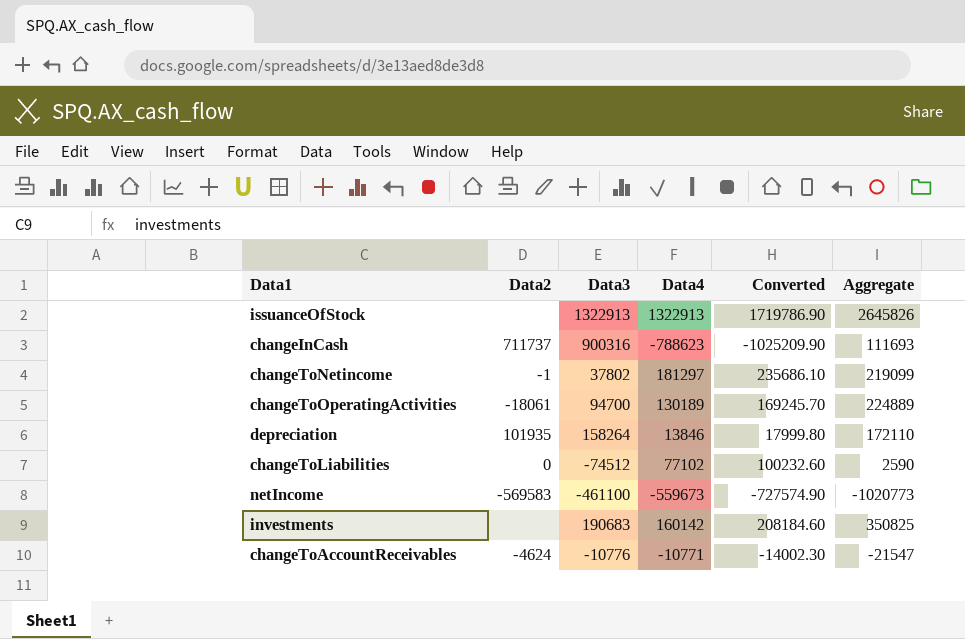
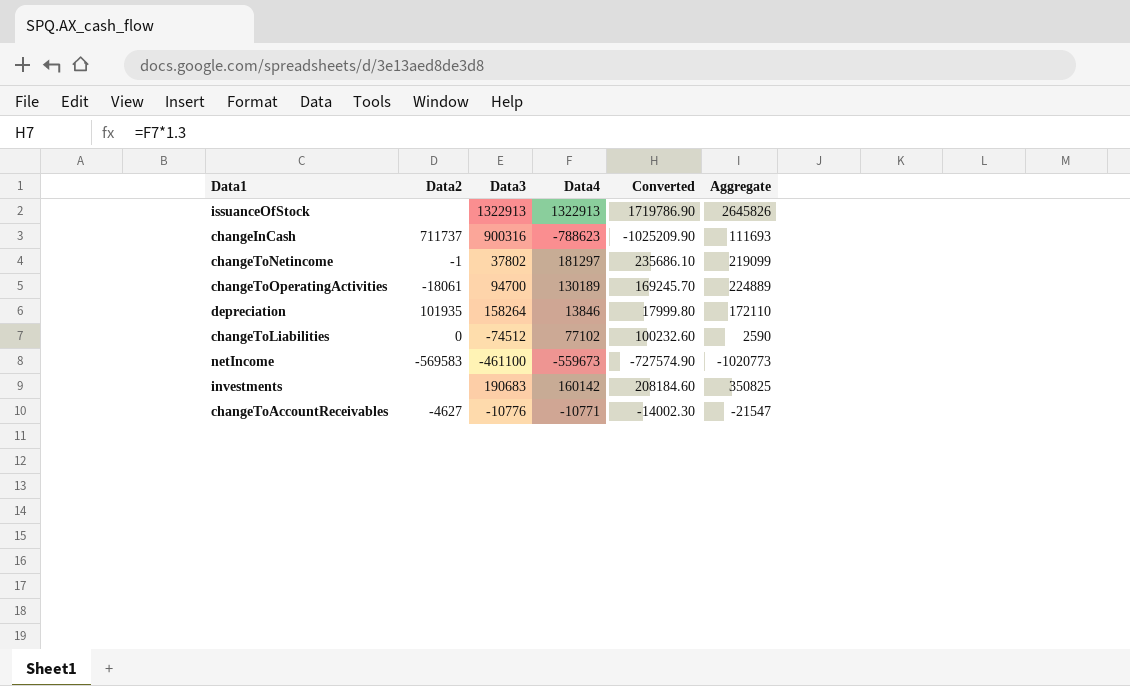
changeToAccountReceivables | Data2: -4624 -> -4627

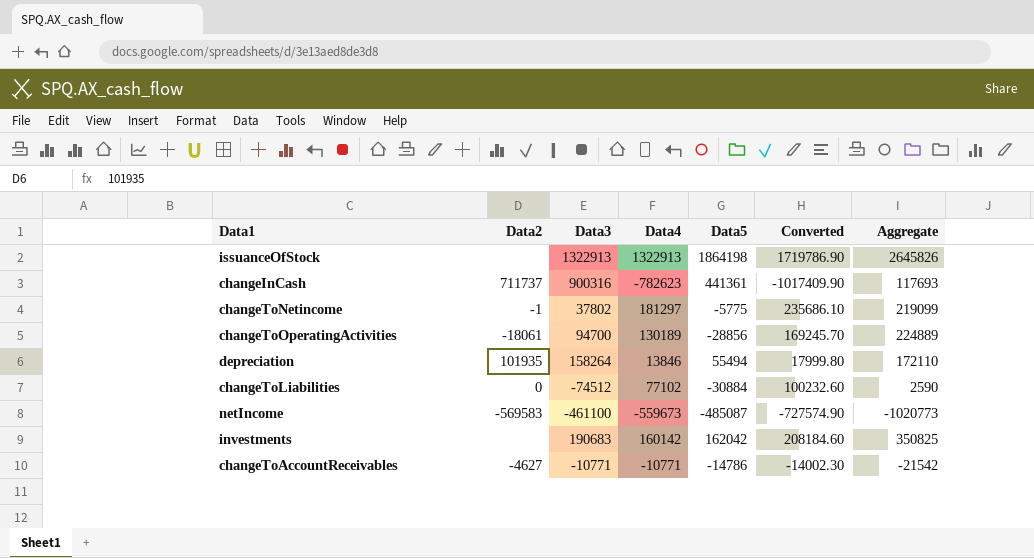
column Data5 | position: none -> 5
changeInCash | Data4: -788623 -> -782623
changeInCash | Converted: -1025209.90 -> -1017409.90
changeInCash | Aggregate: 111693 -> 117693
changeToAccountReceivables | Data3: -10776 -> -10771
changeToAccountReceivables | Aggregate: -21547 -> -21542

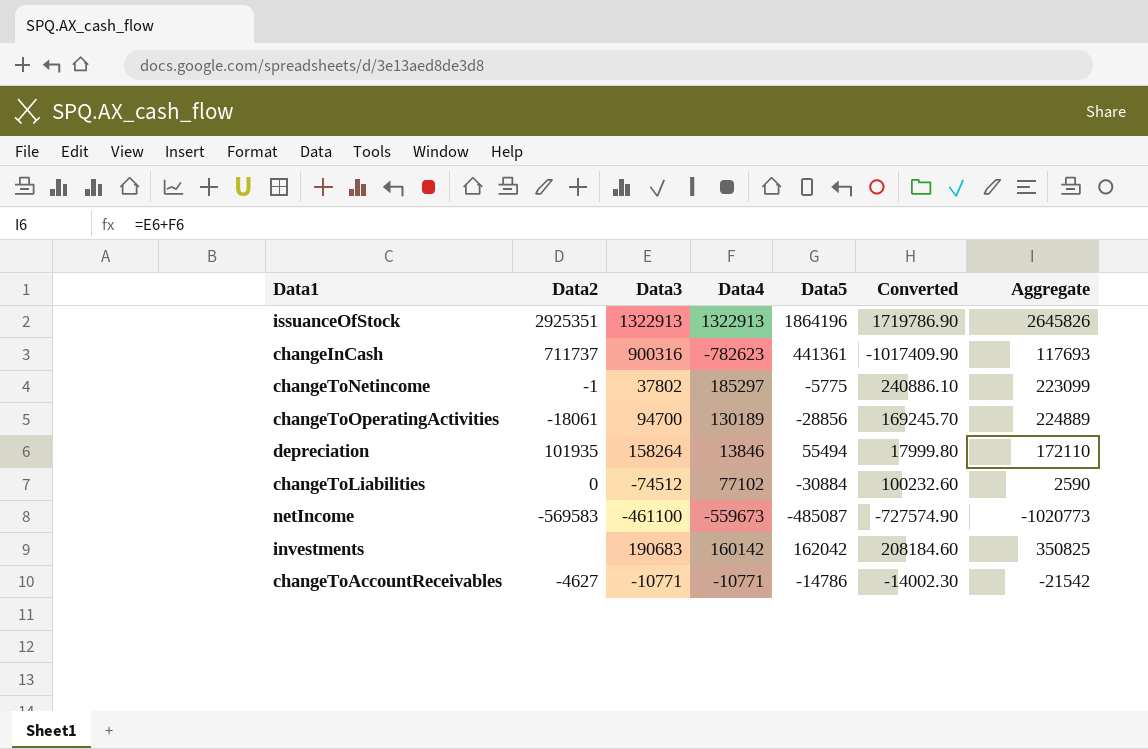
issuanceOfStock | Data2: none -> 2925351
issuanceOfStock | Data5: 1864198 -> 1864196
changeToNetincome | Data4: 181297 -> 185297
changeToNetincome | Converted: 235686.10 -> 240886.10
changeToNetincome | Aggregate: 219099 -> 223099

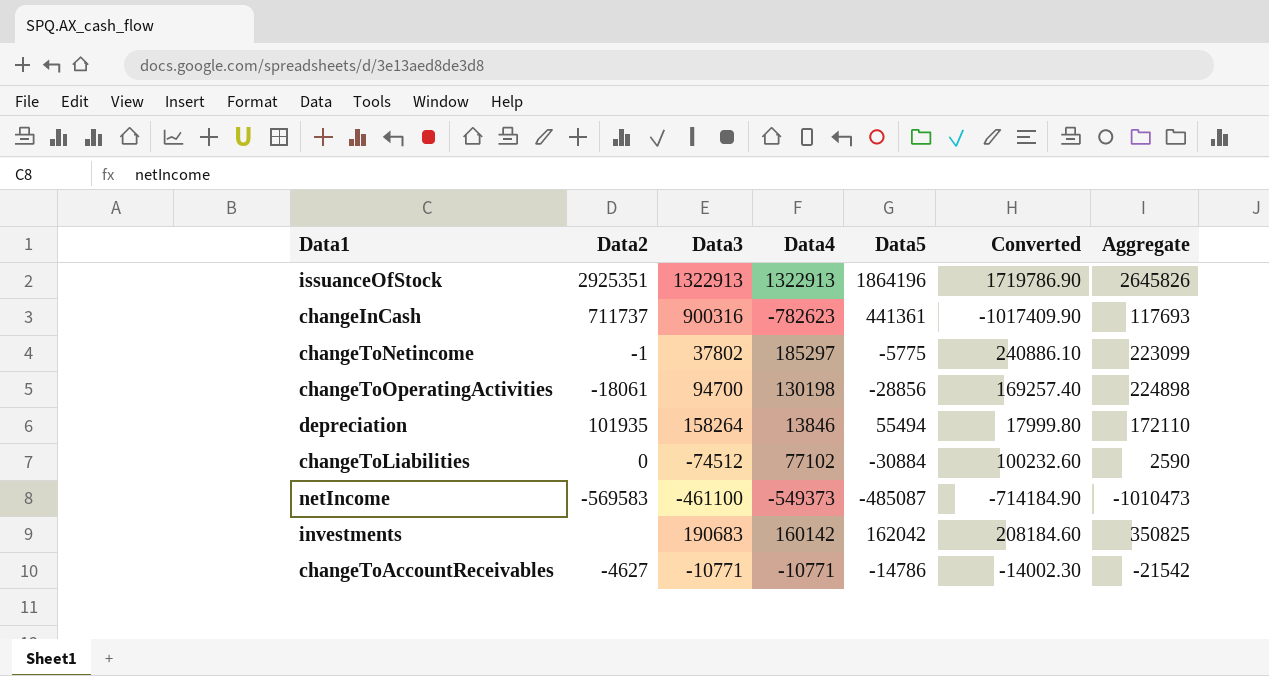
changeToOperatingActivities | Data4: 130189 -> 130198
changeToOperatingActivities | Converted: 169245.70 -> 169257.40
changeToOperatingActivities | Aggregate: 224889 -> 224898
netIncome | Data4: -559673 -> -549373
netIncome | Converted: -727574.90 -> -714184.90
netIncome | Aggregate: -1020773 -> -1010473

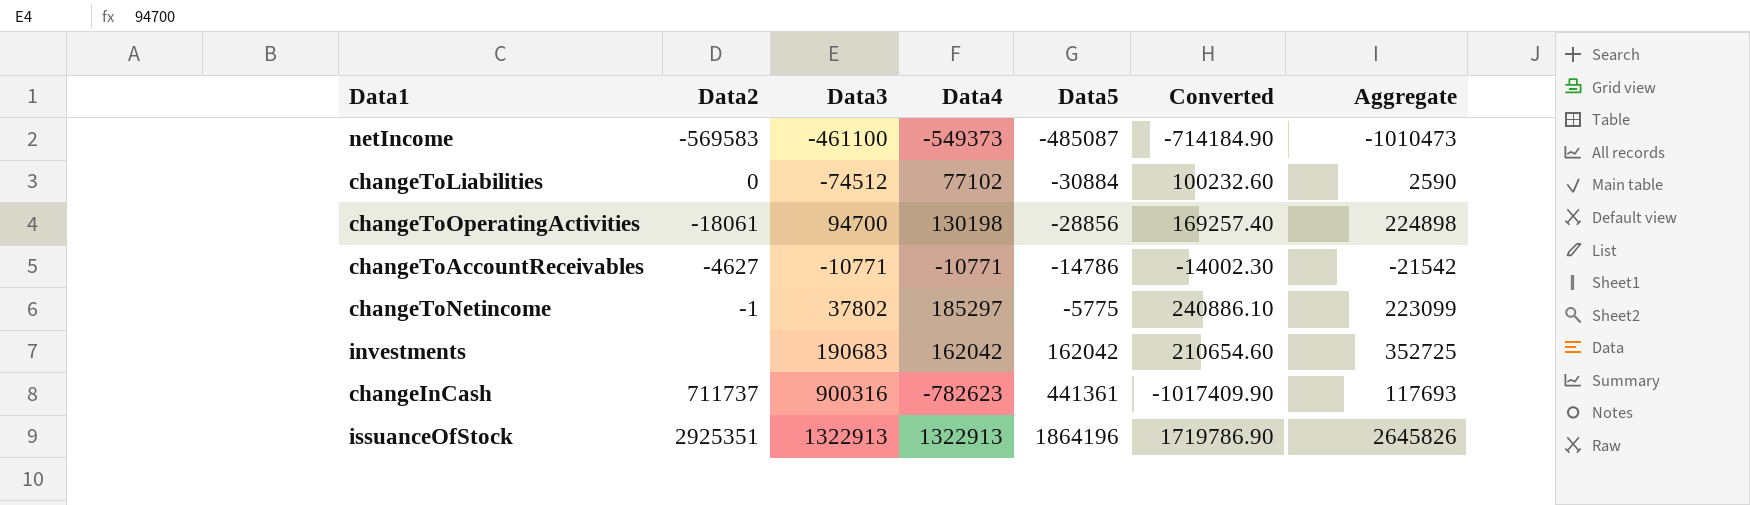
row order: none -> Data5 ascending
row depreciation: 101935 | 158264 | 13846 | 55494 | 17999.80 | 172110 -> none
investments | Data4: 160142 -> 162042
investments | Converted: 208184.60 -> 210654.60
investments | Aggregate: 350825 -> 352725

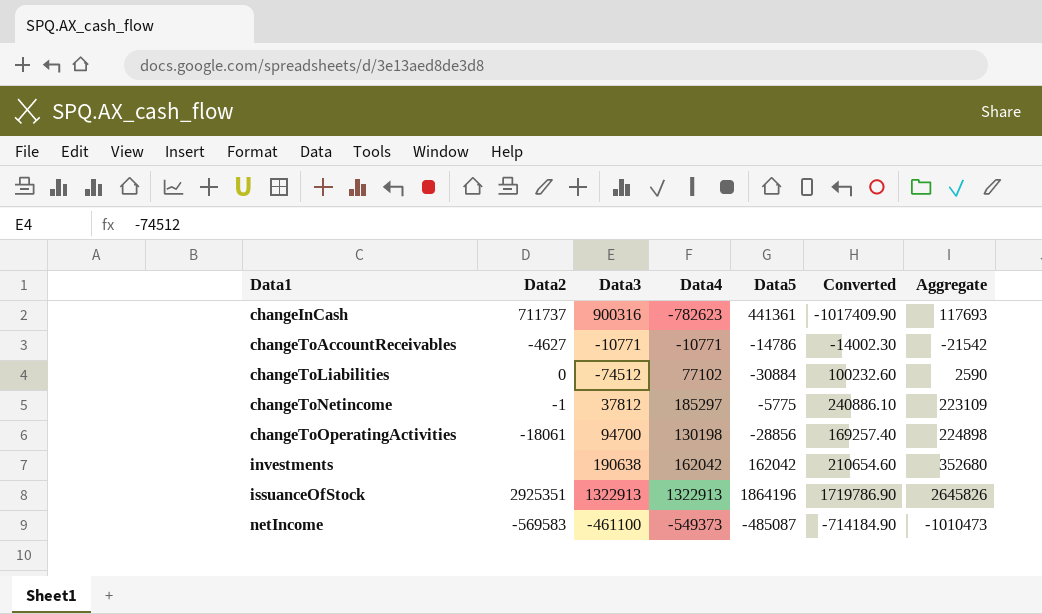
row order: Data5 ascending -> Data1 ascending
changeToNetincome | Data3: 37802 -> 37812
changeToNetincome | Aggregate: 223099 -> 223109
investments | Data3: 190683 -> 190638
investments | Aggregate: 352725 -> 352680

